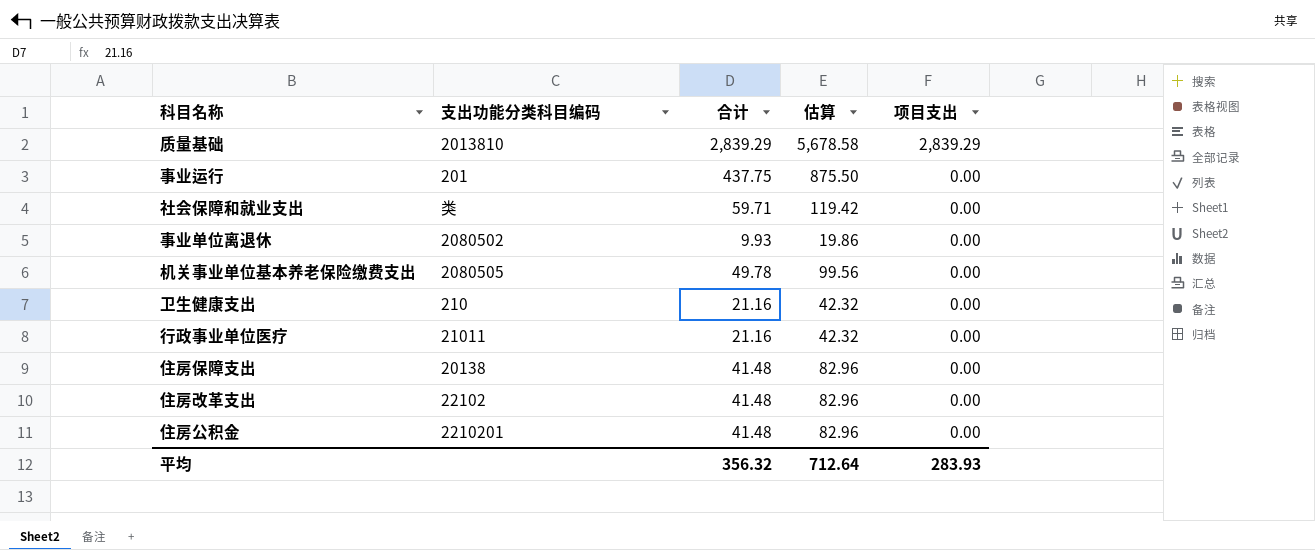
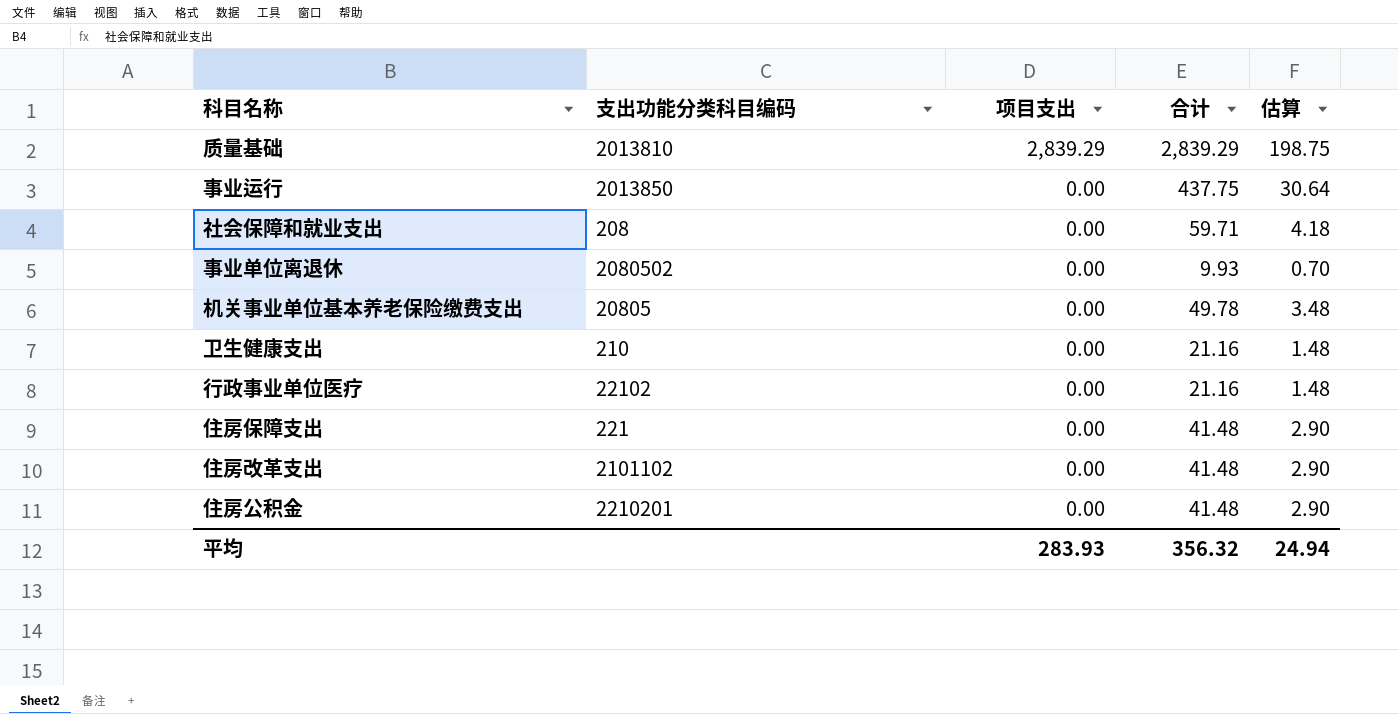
column 项目支出 | position: 5 -> 3
column 估算 | formula: [合计] * 2 -> [合计] * 0.07
事业运行 | 支出功能分类科目编码: 201 -> 2013850
社会保障和就业支出 | 支出功能分类科目编码: 类 -> 208
机关事业单位基本养老保险缴费支出 | 支出功能分类科目编码: 2080505 -> 20805
行政事业单位医疗 | 支出功能分类科目编码: 21011 -> 22102
住房保障支出 | 支出功能分类科目编码: 20138 -> 221
住房改革支出 | 支出功能分类科目编码: 22102 -> 2101102
平均 | 估算: 712.64 -> 24.94

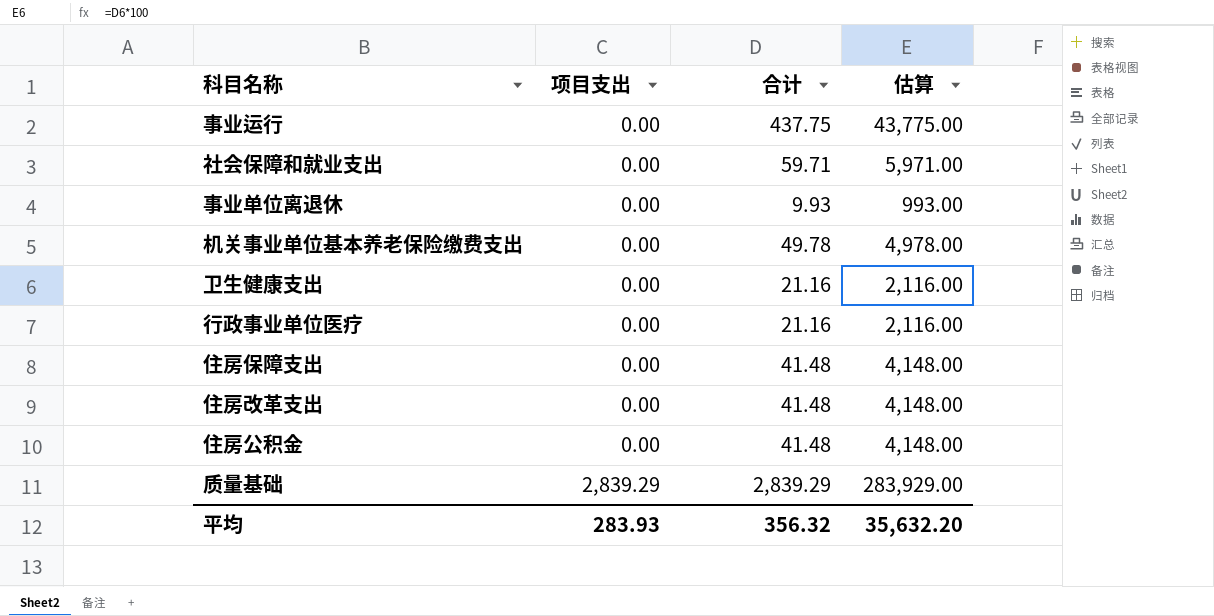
row order: 项目支出 descending -> 项目支出 ascending
column 支出功能分类科目编码 | position: 2 -> none
column 估算 | formula: [合计] * 0.07 -> [合计] * 100
平均 | 估算: 24.94 -> 35,632.20

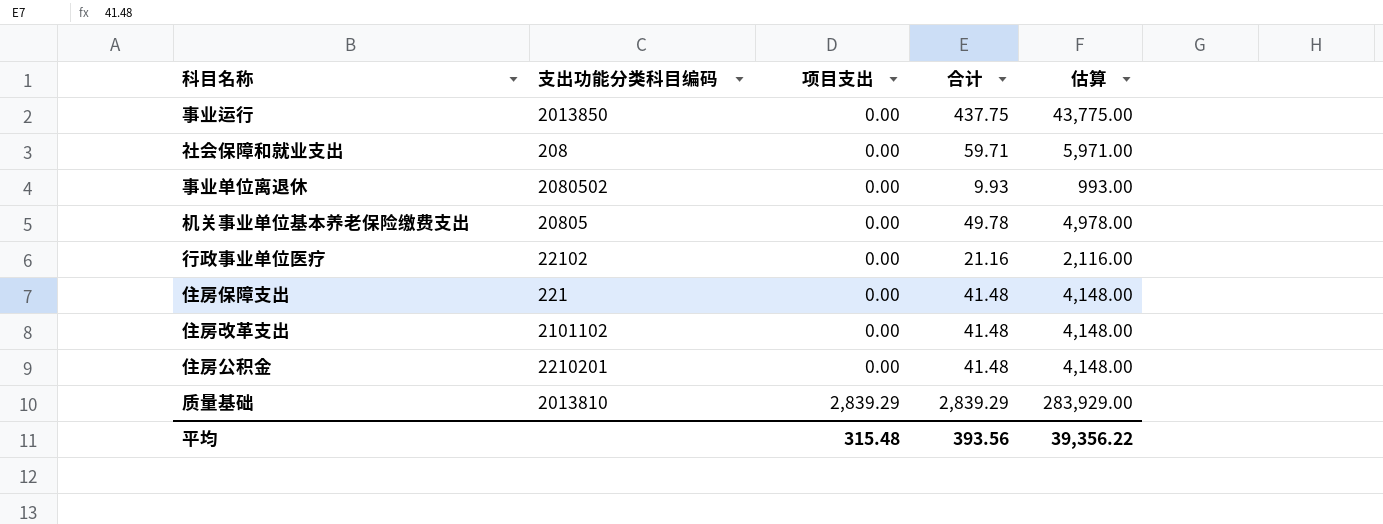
column 支出功能分类科目编码 | position: none -> 2
row 卫生健康支出: 0.00 | 21.16 | 2,116.00 -> none
平均 | 项目支出: 283.93 -> 315.48
平均 | 合计: 356.32 -> 393.56
平均 | 估算: 35,632.20 -> 39,356.22

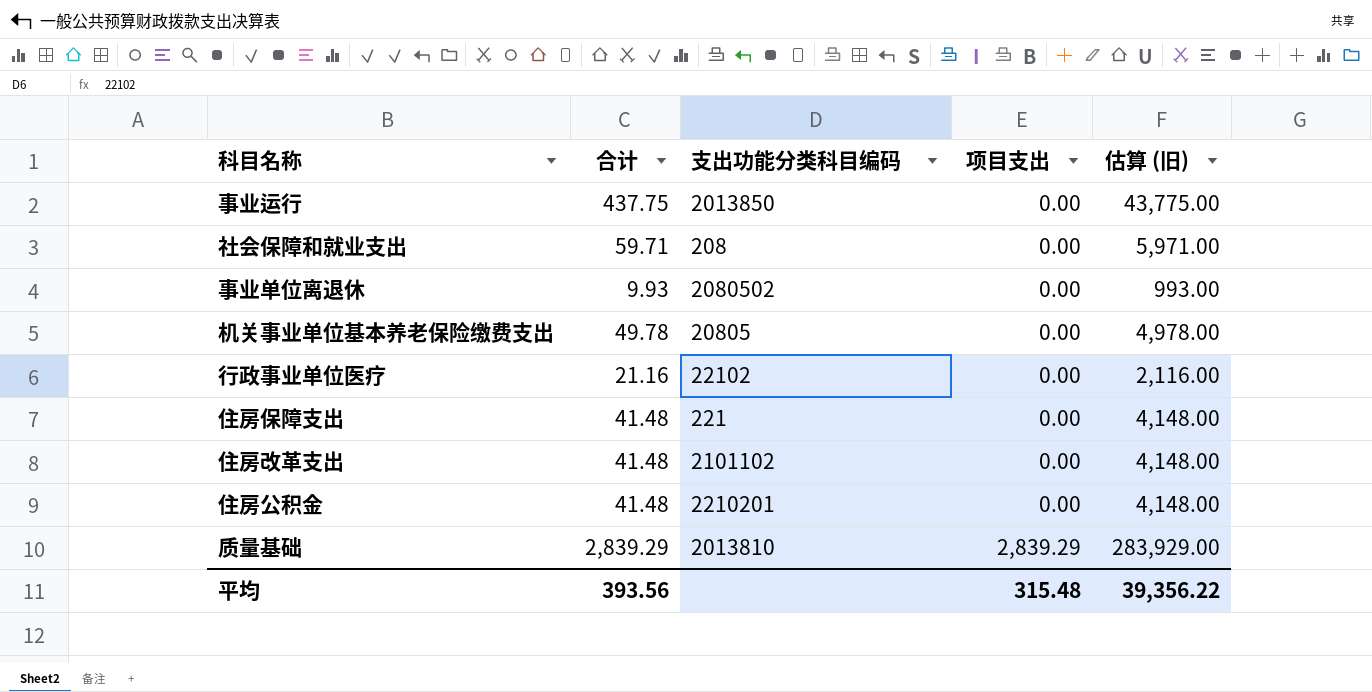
column 合计 | position: 4 -> 2
column name: 估算 -> 估算 (旧)

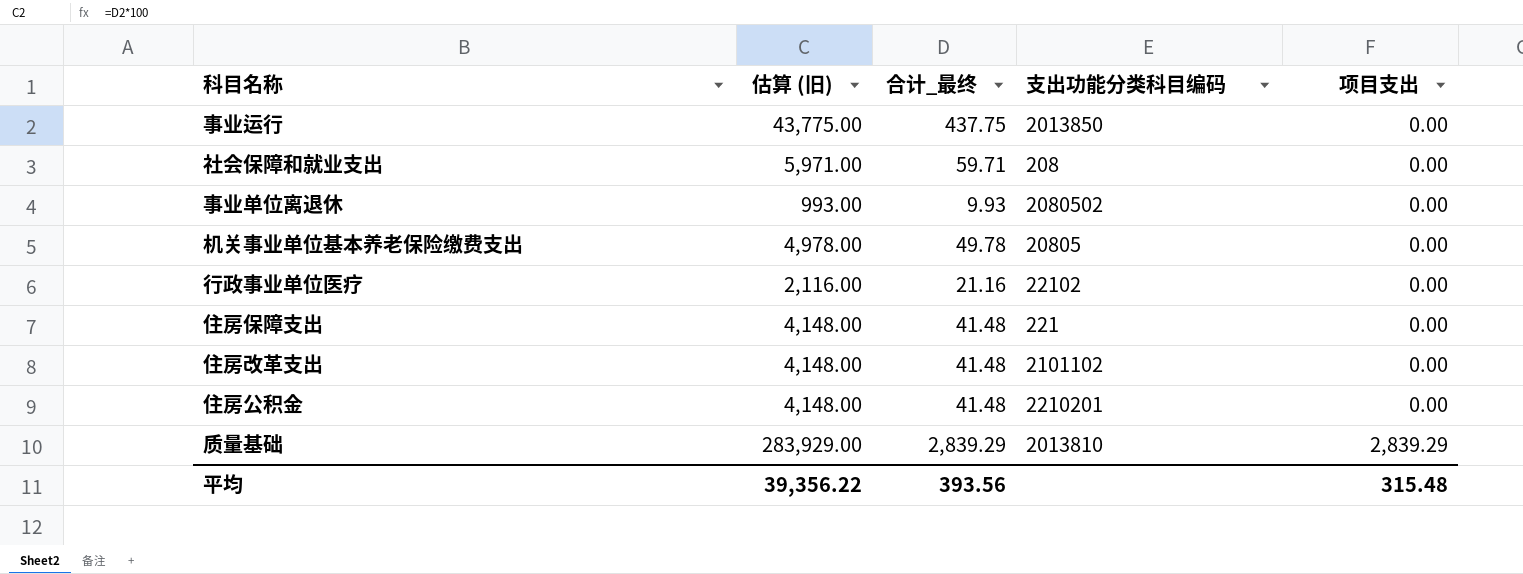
column 估算 (旧) | position: 5 -> 2
column name: 合计 -> 合计_最终

